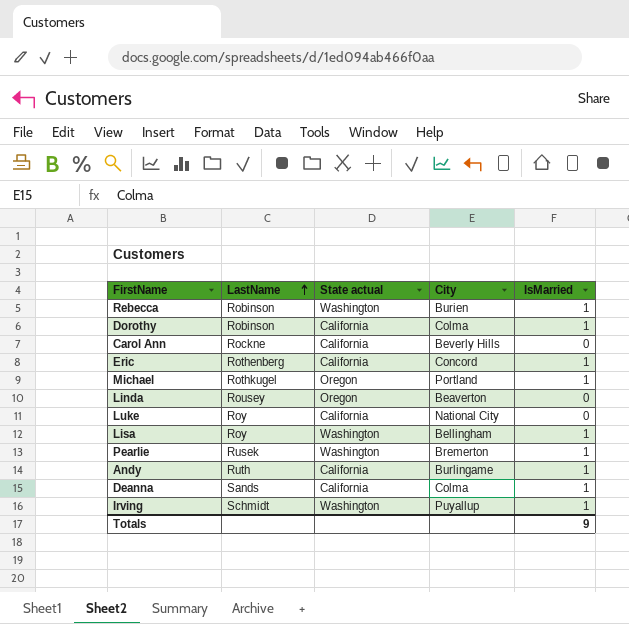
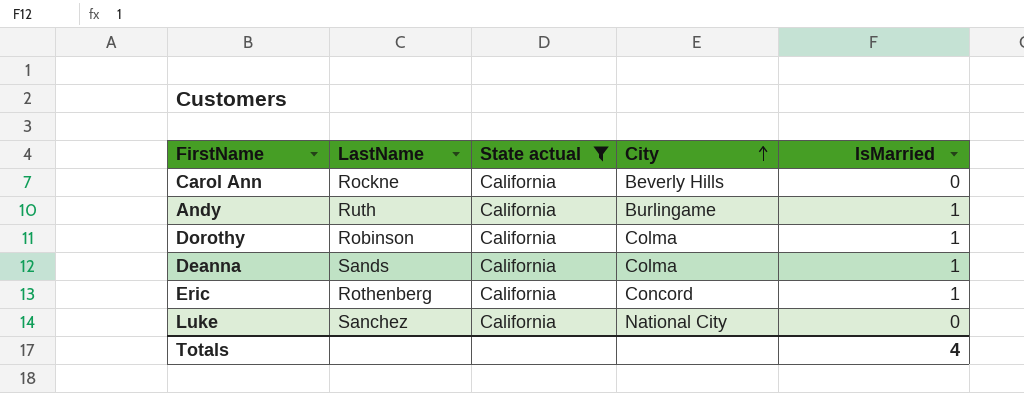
filter: none -> State actual = California
row order: LastName ascending -> City ascending
Luke | LastName: Roy -> Sanchez
Totals | IsMarried: 9 -> 4

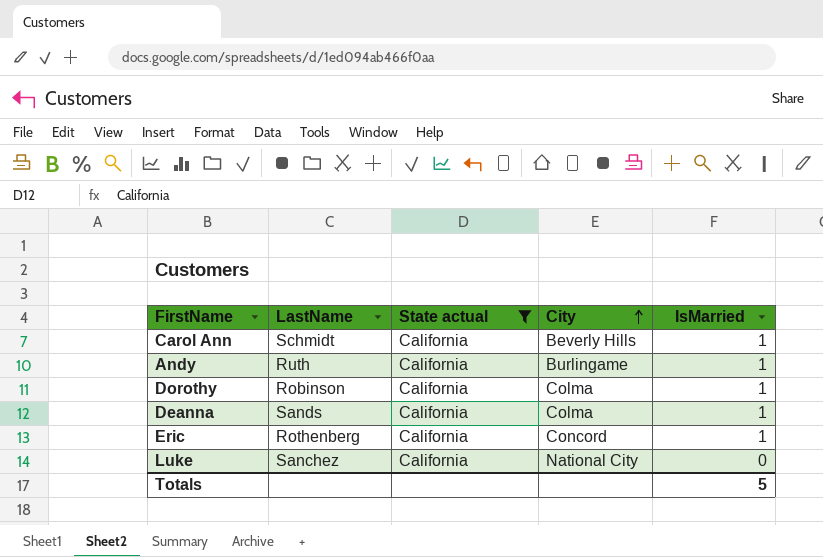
Carol Ann | LastName: Rockne -> Schmidt
Carol Ann | IsMarried: 0 -> 1
Totals | IsMarried: 4 -> 5

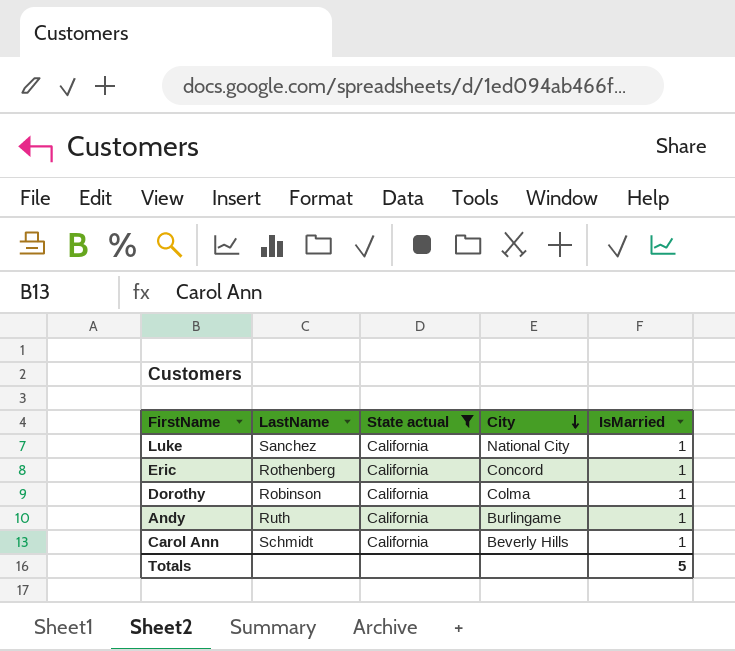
row order: City ascending -> City descending
row Deanna: Sands | California | Colma | 1 -> none
Luke | IsMarried: 0 -> 1

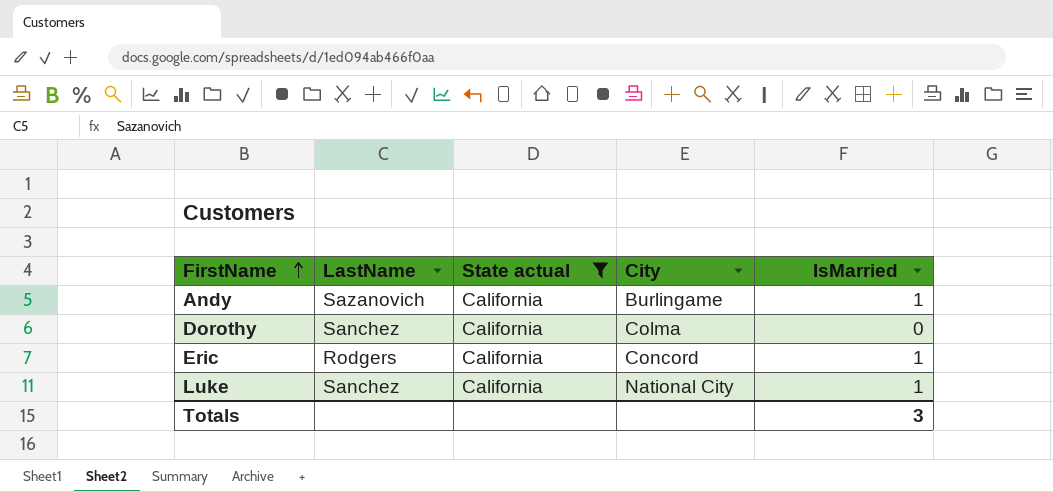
row order: City descending -> FirstName ascending
row Carol Ann: Schmidt | California | Beverly Hills | 1 -> none
Andy | LastName: Ruth -> Sazanovich
Dorothy | LastName: Robinson -> Sanchez
Dorothy | IsMarried: 1 -> 0
Eric | LastName: Rothenberg -> Rodgers
Totals | IsMarried: 5 -> 3

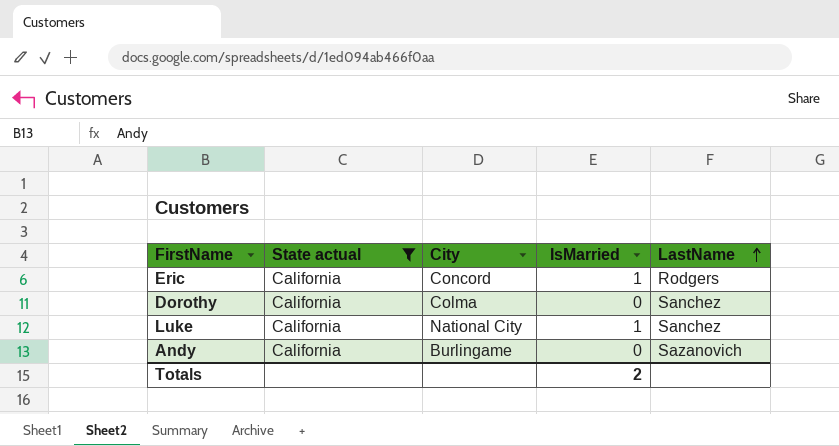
row order: FirstName ascending -> LastName ascending
column LastName | position: 2 -> 5
Andy | IsMarried: 1 -> 0
Totals | IsMarried: 3 -> 2

